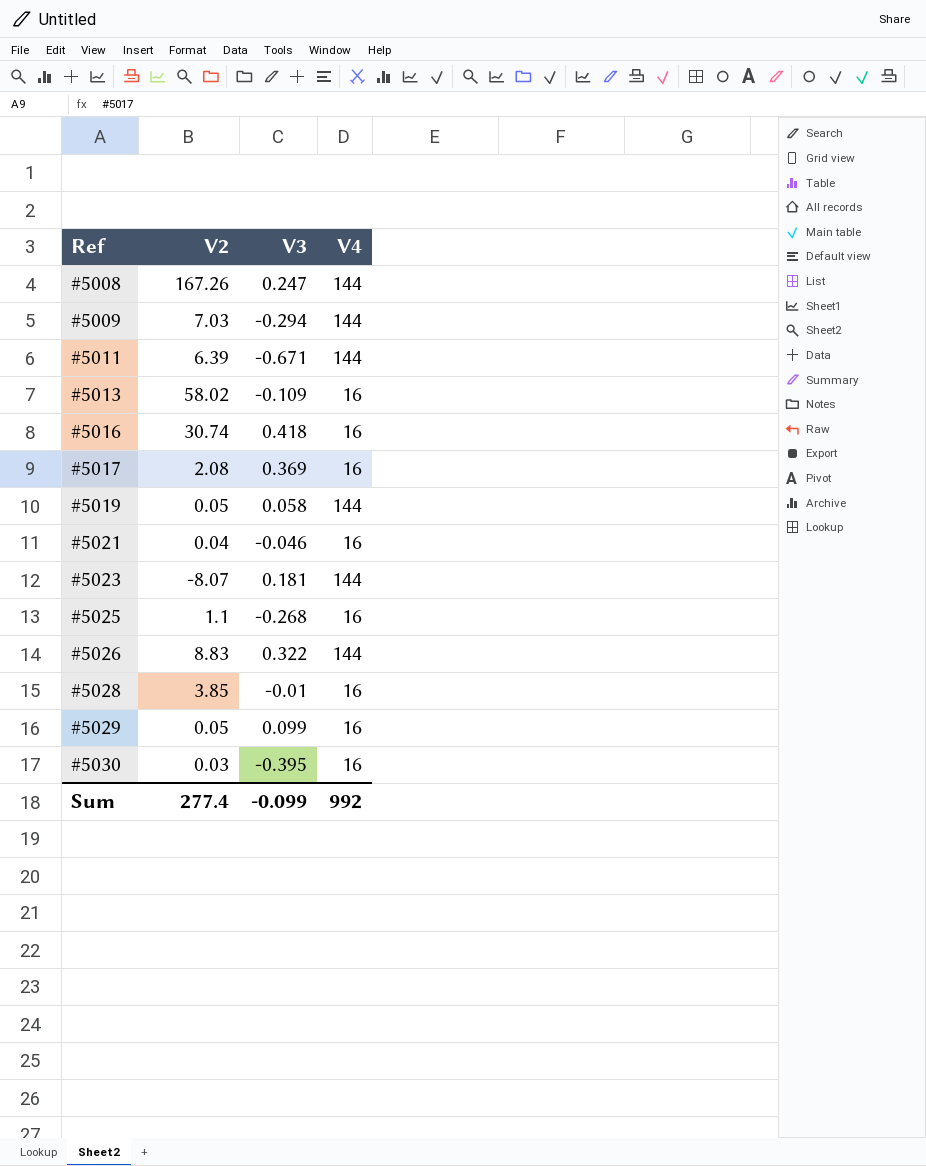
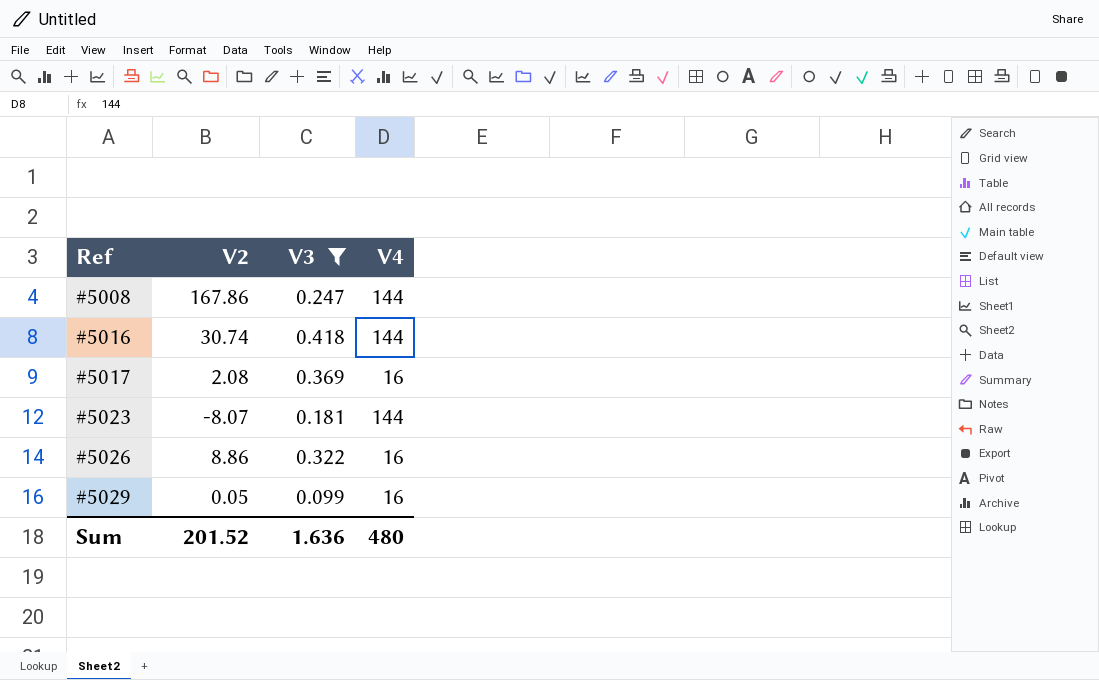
filter: none -> V3 >= 0.099
#5008 | V2: 167.26 -> 167.86
#5016 | V4: 16 -> 144
#5026 | V2: 8.83 -> 8.86
#5026 | V4: 144 -> 16
Sum | V2: 277.4 -> 201.52
Sum | V3: -0.099 -> 1.636
Sum | V4: 992 -> 480

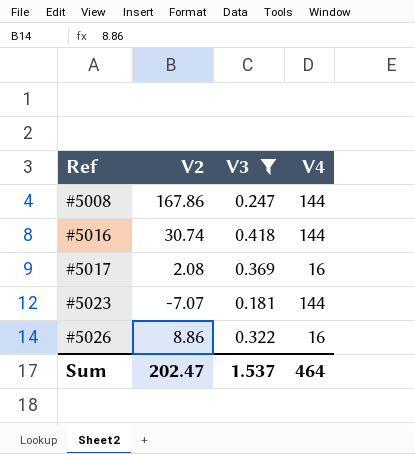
row #5029: 0.05 | 0.099 | 16 -> none
#5023 | V2: -8.07 -> -7.07
Sum | V2: 201.52 -> 202.47
Sum | V3: 1.636 -> 1.537
Sum | V4: 480 -> 464

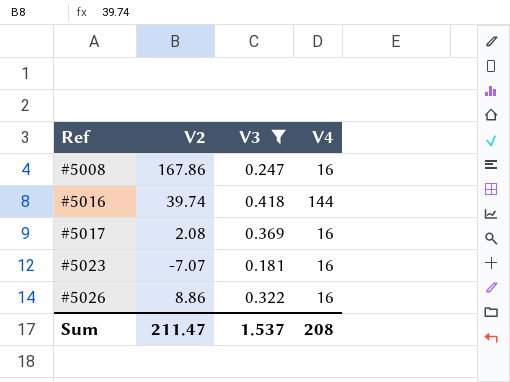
#5008 | V4: 144 -> 16
#5016 | V2: 30.74 -> 39.74
#5023 | V4: 144 -> 16
Sum | V2: 202.47 -> 211.47
Sum | V4: 464 -> 208

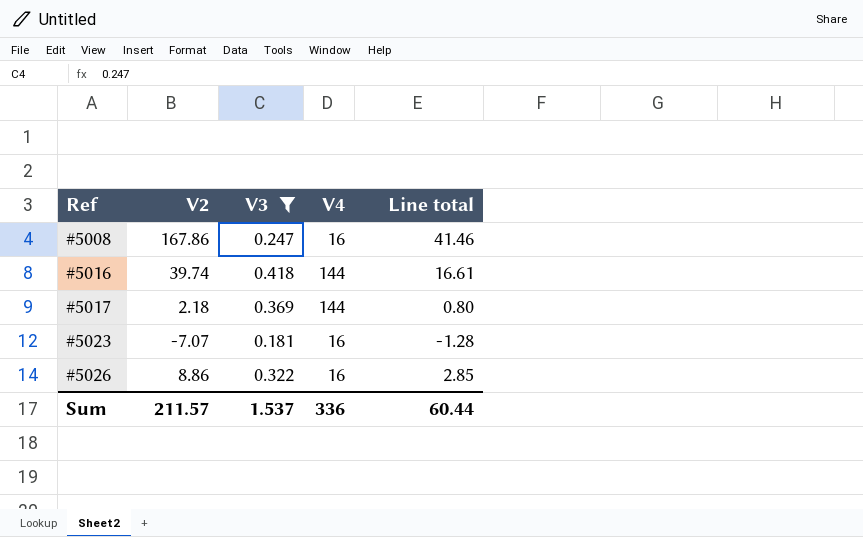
column Line total | formula: none -> [V2] * [V3]
#5017 | V2: 2.08 -> 2.18
#5017 | V4: 16 -> 144
Sum | V2: 211.47 -> 211.57
Sum | V4: 208 -> 336

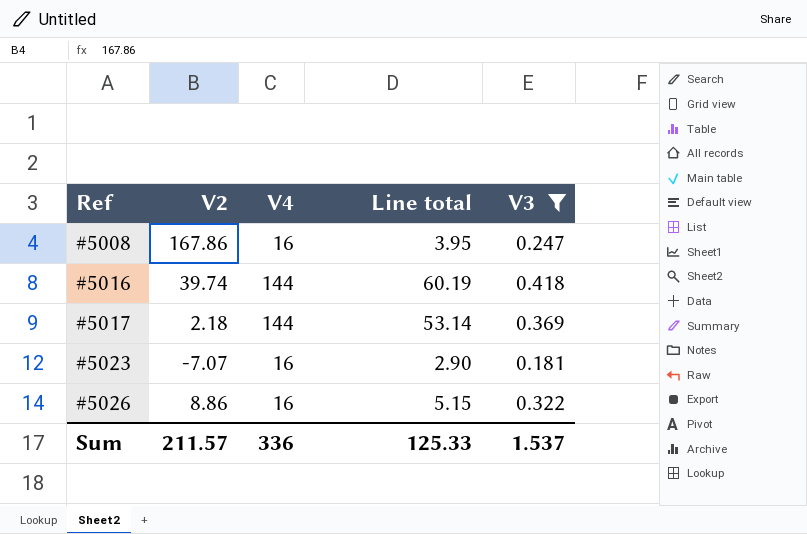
column Line total | formula: [V2] * [V3] -> [V4] * [V3]
column V3 | position: 3 -> 5
Sum | Line total: 60.44 -> 125.33

